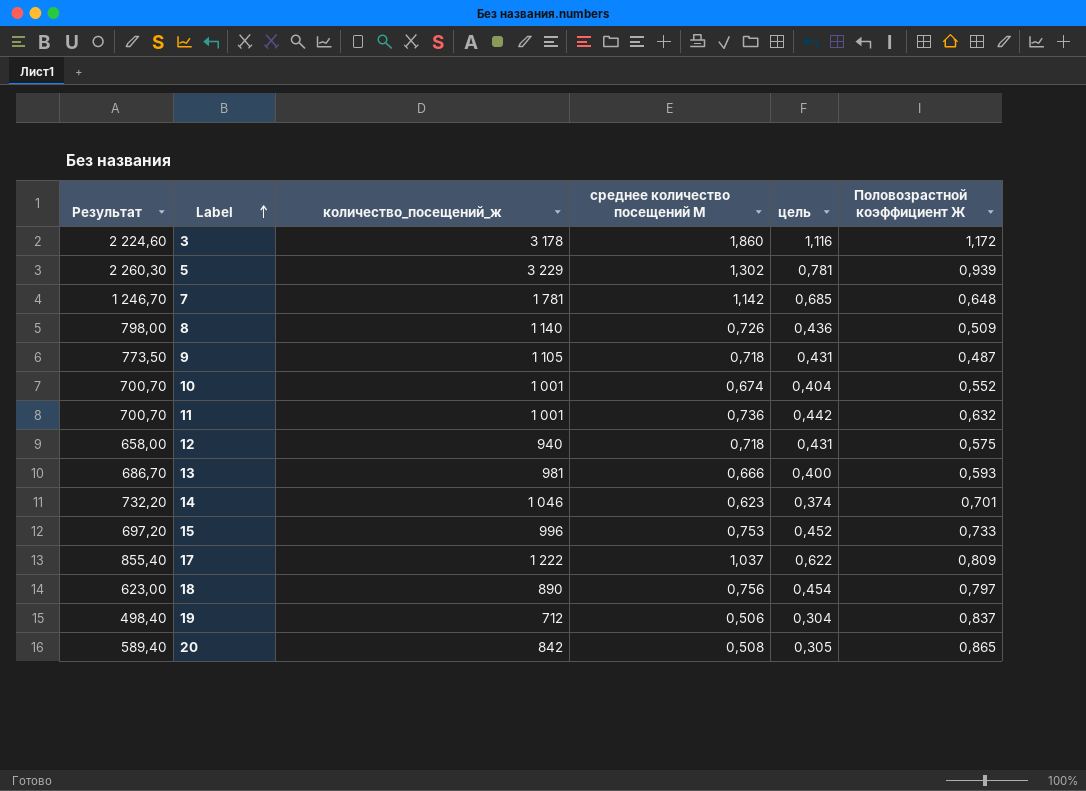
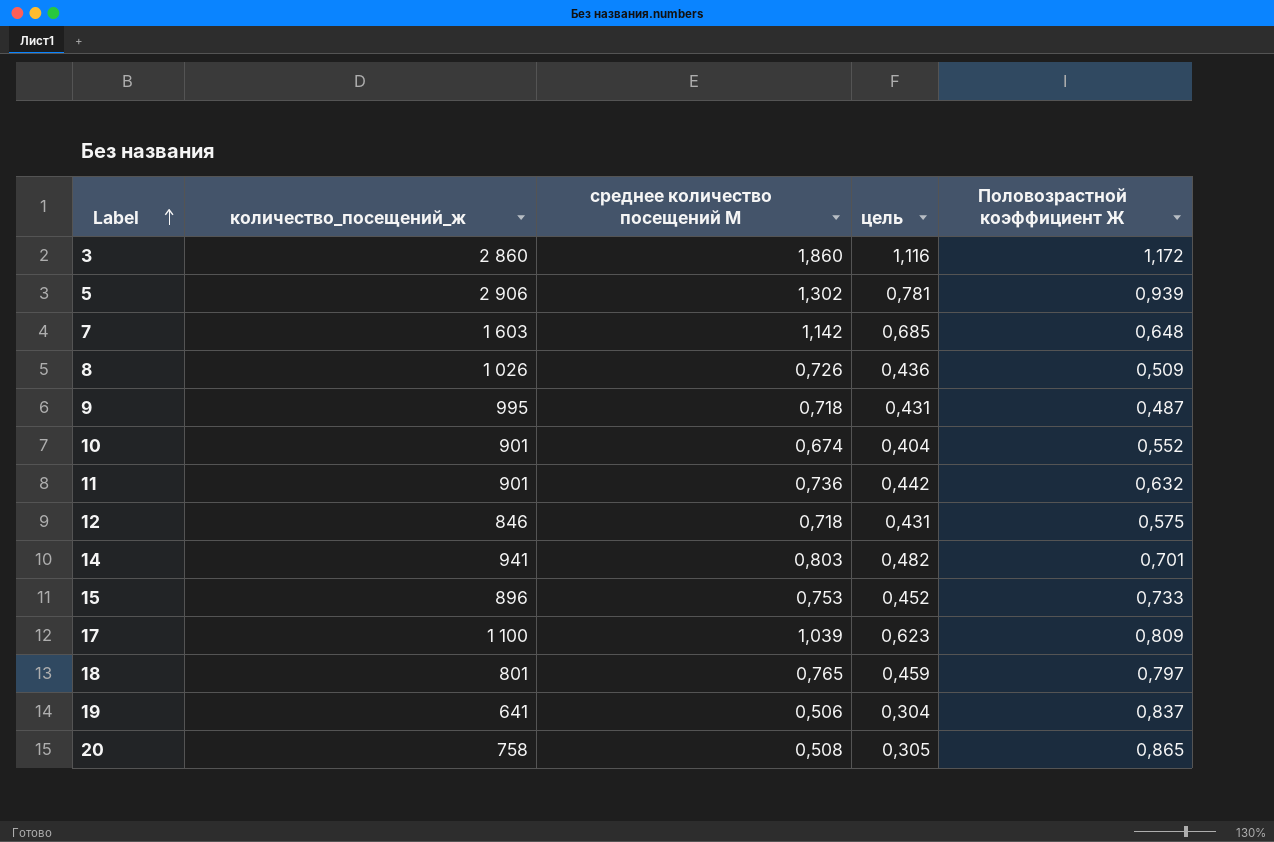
column Результат | formula: [количество_посещений_ж] * 0,7 -> none
row 13: 686,70 | 981 | 0,666 | 0,400 | 0,593 -> none
3 | количество_посещений_ж: 3 178 -> 2 860
5 | количество_посещений_ж: 3 229 -> 2 906
7 | количество_посещений_ж: 1 781 -> 1 603
8 | количество_посещений_ж: 1 140 -> 1 026
9 | количество_посещений_ж: 1 105 -> 995
10 | количество_посещений_ж: 1 001 -> 901
11 | количество_посещений_ж: 1 001 -> 901
12 | количество_посещений_ж: 940 -> 846
14 | количество_посещений_ж: 1 046 -> 941
14 | среднее количество посещений М: 0,623 -> 0,803
14 | цель: 0,374 -> 0,482
15 | количество_посещений_ж: 996 -> 896
17 | количество_посещений_ж: 1 222 -> 1 100
17 | среднее количество посещений М: 1,037 -> 1,039
17 | цель: 0,622 -> 0,623
18 | количество_посещений_ж: 890 -> 801
18 | среднее количество посещений М: 0,756 -> 0,765
18 | цель: 0,454 -> 0,459
19 | количество_посещений_ж: 712 -> 641
20 | количество_посещений_ж: 842 -> 758

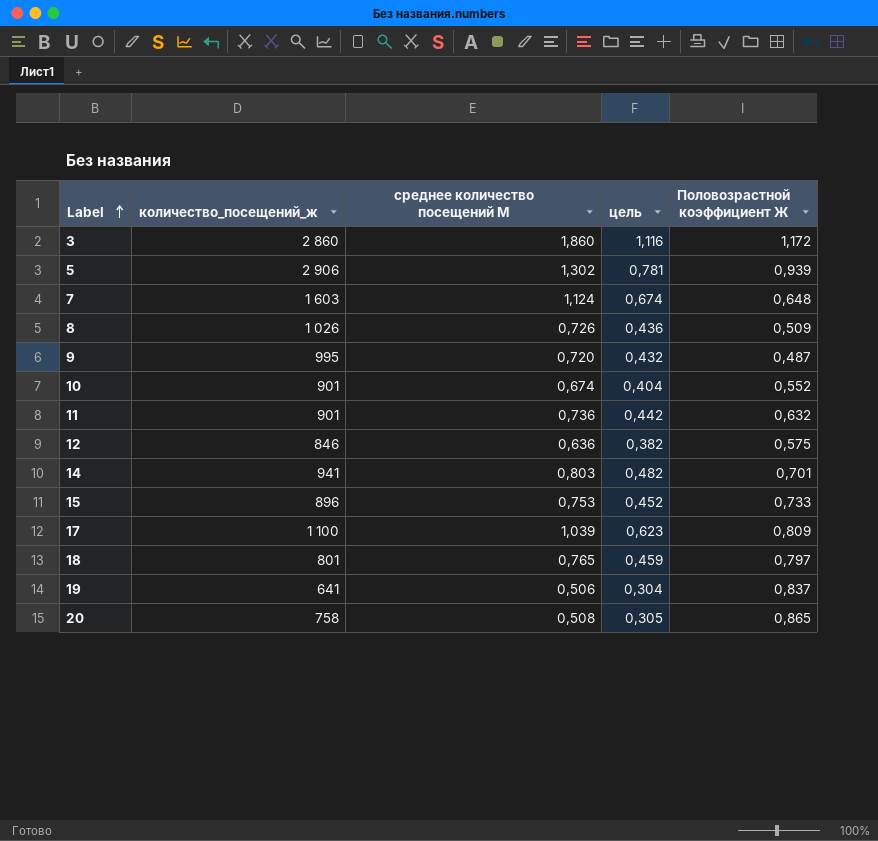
7 | среднее количество посещений М: 1,142 -> 1,124
7 | цель: 0,685 -> 0,674
9 | среднее количество посещений М: 0,718 -> 0,720
9 | цель: 0,431 -> 0,432
12 | среднее количество посещений М: 0,718 -> 0,636
12 | цель: 0,431 -> 0,382

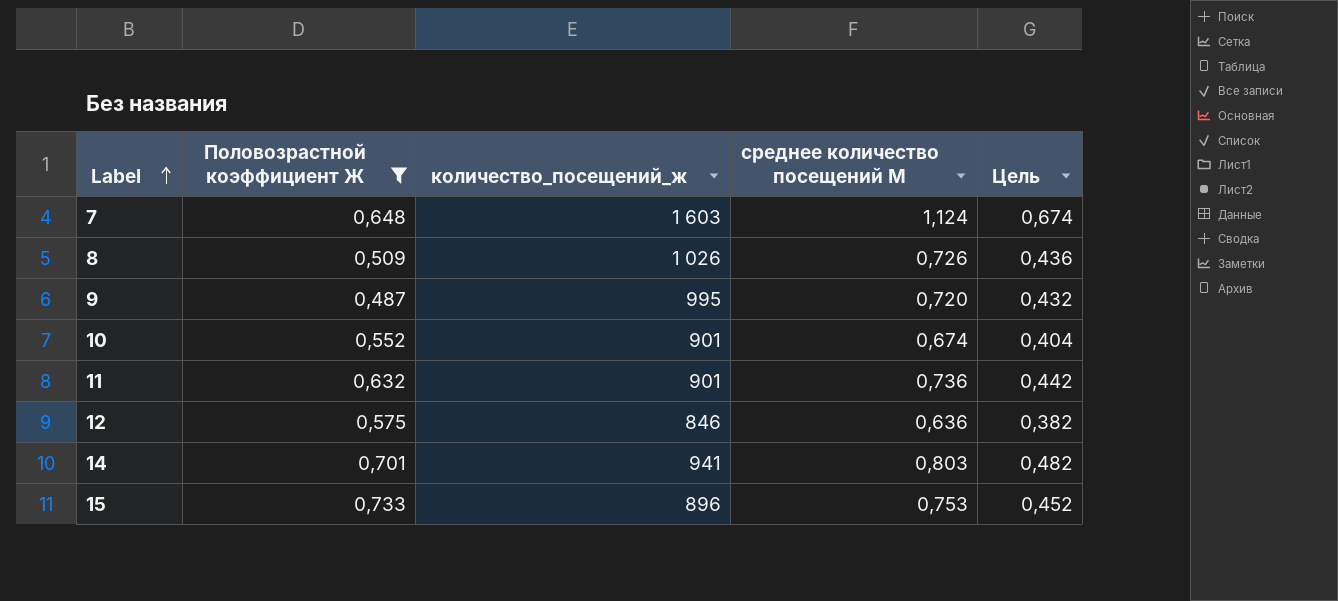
filter: none -> Половозрастной коэффициент Ж <= 0,733
column Половозрастной коэффициент Ж | position: 5 -> 2
column name: цель -> Цель

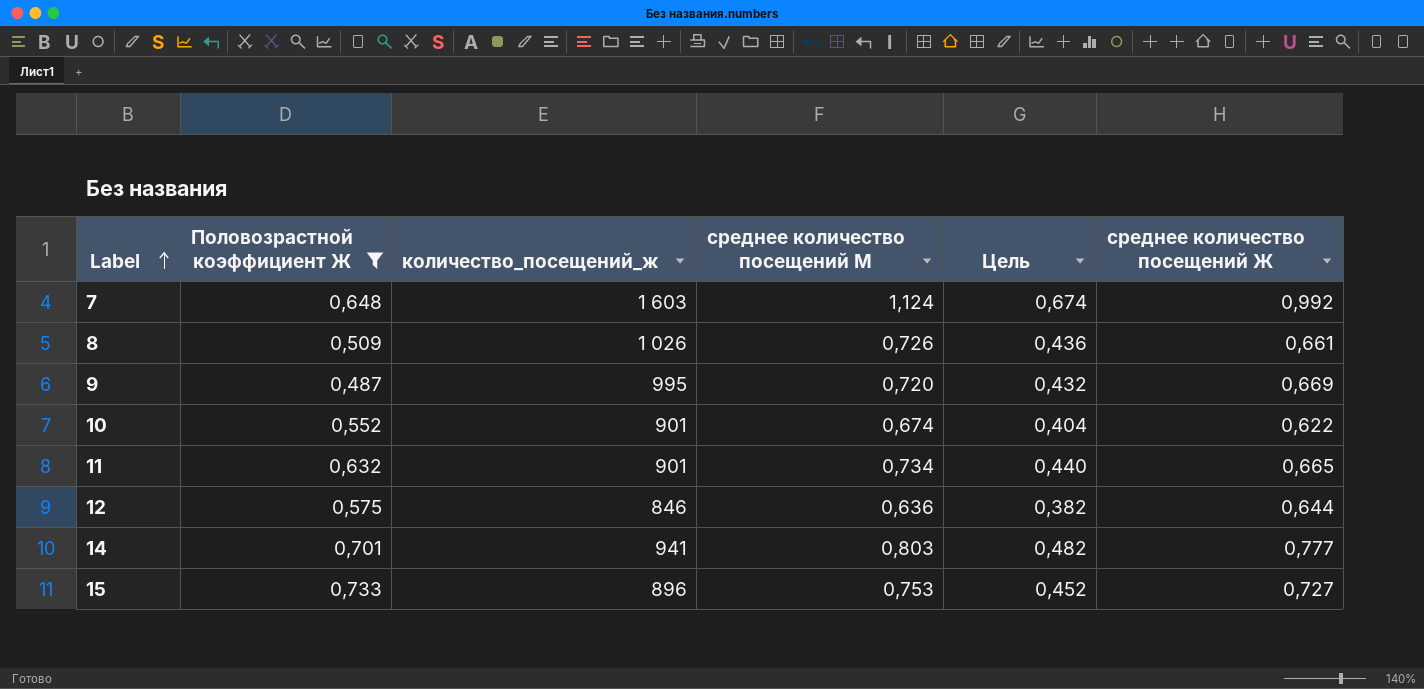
column среднее количество посещений Ж | position: none -> 6
11 | среднее количество посещений М: 0,736 -> 0,734
11 | Цель: 0,442 -> 0,440

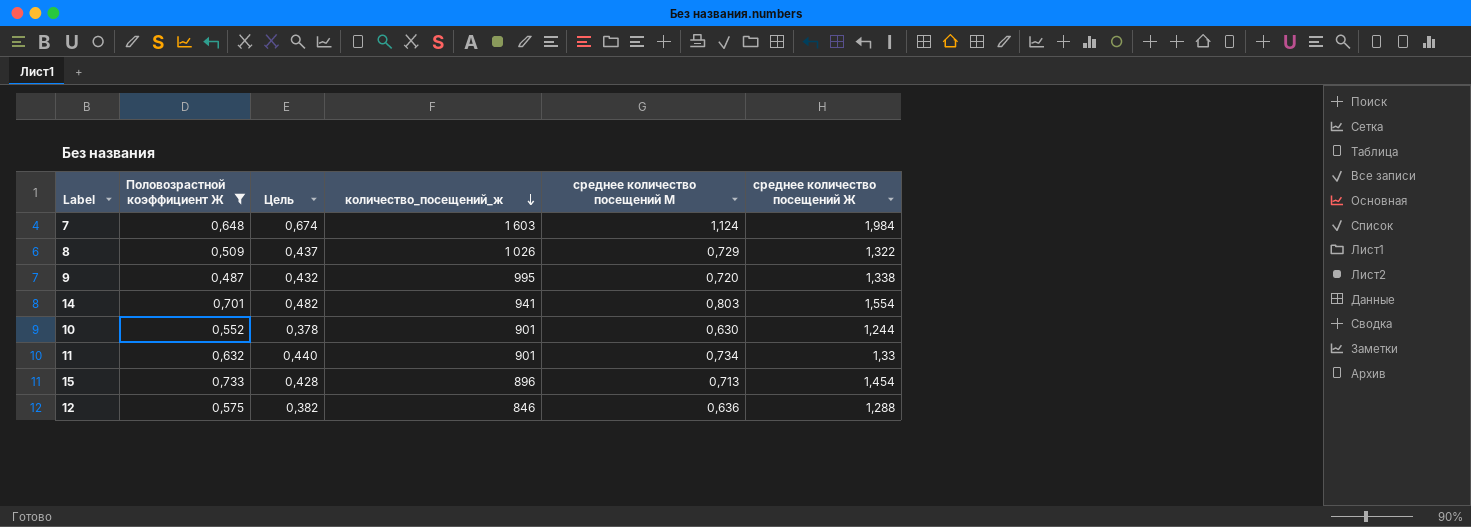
row order: Label ascending -> количество_посещений_ж descending
column Цель | position: 5 -> 3
7 | среднее количество посещений Ж: 0,992 -> 1,984
8 | Цель: 0,436 -> 0,437
8 | среднее количество посещений М: 0,726 -> 0,729
8 | среднее количество посещений Ж: 0,661 -> 1,322
9 | среднее количество посещений Ж: 0,669 -> 1,338
14 | среднее количество посещений Ж: 0,777 -> 1,554
10 | Цель: 0,404 -> 0,378
10 | среднее количество посещений М: 0,674 -> 0,630
10 | среднее количество посещений Ж: 0,622 -> 1,244
11 | среднее количество посещений Ж: 0,665 -> 1,33
15 | Цель: 0,452 -> 0,428
15 | среднее количество посещений М: 0,753 -> 0,713
15 | среднее количество посещений Ж: 0,727 -> 1,454
12 | среднее количество посещений Ж: 0,644 -> 1,288

